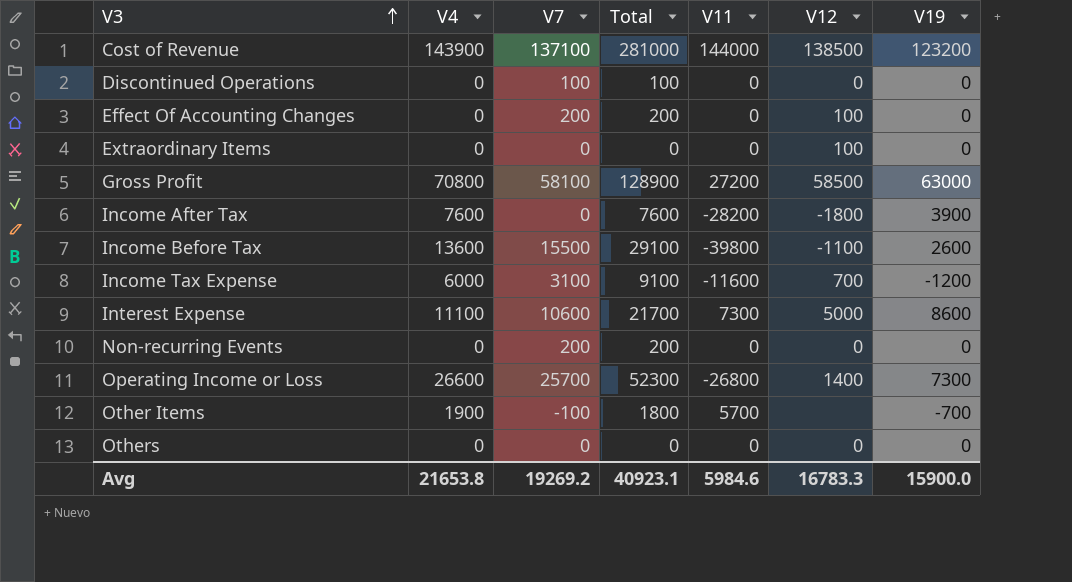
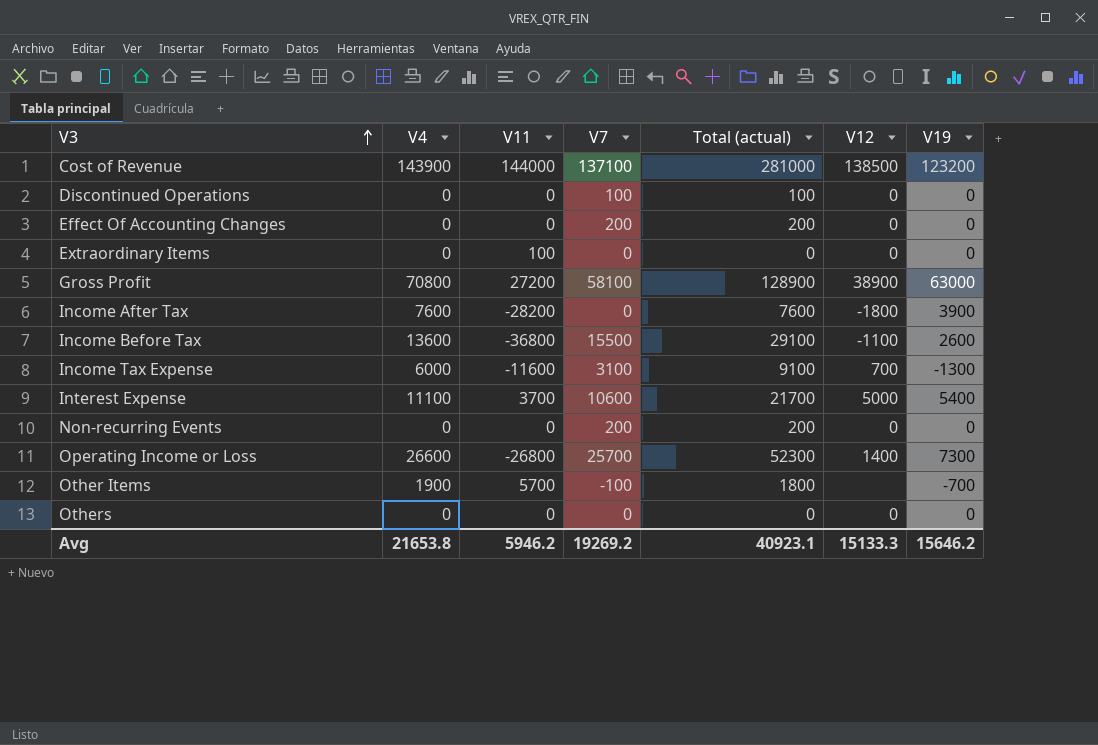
column V11 | position: 5 -> 3
column name: Total -> Total (actual)
Effect Of Accounting Changes | V12: 100 -> 0
Extraordinary Items | V11: 0 -> 100
Extraordinary Items | V12: 100 -> 0
Gross Profit | V12: 58500 -> 38900
Income Before Tax | V11: -39800 -> -36800
Income Tax Expense | V19: -1200 -> -1300
Interest Expense | V11: 7300 -> 3700
Interest Expense | V19: 8600 -> 5400
Avg | V11: 5984.6 -> 5946.2
Avg | V12: 16783.3 -> 15133.3
Avg | V19: 15900.0 -> 15646.2

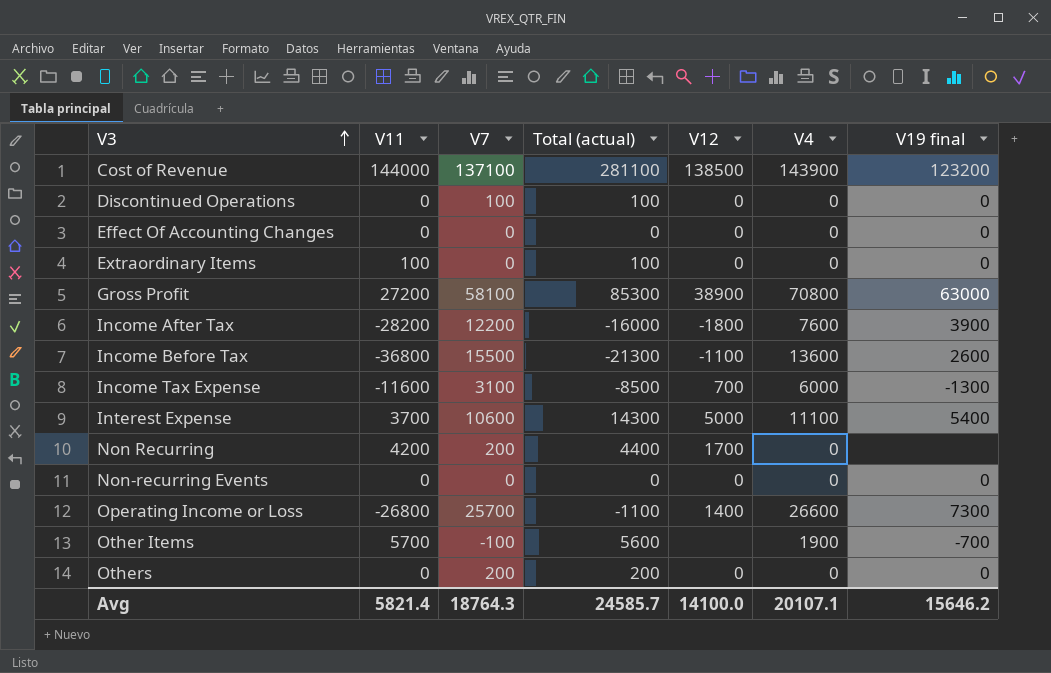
column Total (actual) | formula: [V4] + [V7] -> [V11] + [V7]
column V4 | position: 2 -> 6
column name: V19 -> V19 final
Effect Of Accounting Changes | V7: 200 -> 0
Income After Tax | V7: 0 -> 12200
row Non Recurring: none -> 4200 | 200 | 4400 | 1700 | 0 | none
Non-recurring Events | V7: 200 -> 0
Others | V7: 0 -> 200
Avg | V11: 5946.2 -> 5821.4
Avg | V7: 19269.2 -> 18764.3
Avg | Total (actual): 40923.1 -> 24585.7
Avg | V12: 15133.3 -> 14100.0
Avg | V4: 21653.8 -> 20107.1

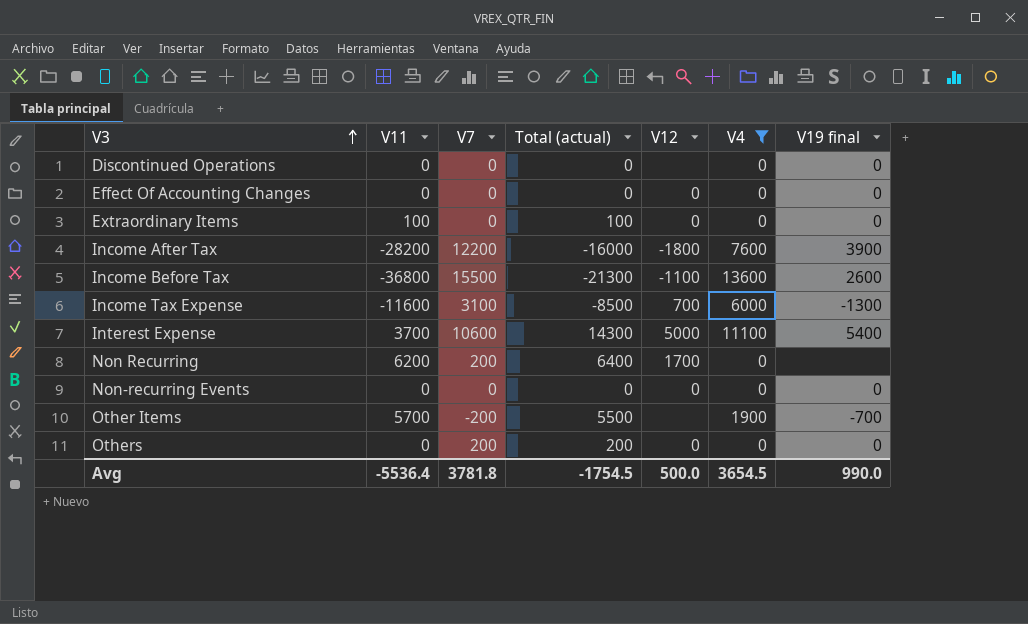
filter: none -> V4 <= 13600
Discontinued Operations | V7: 100 -> 0
Discontinued Operations | Total (actual): 100 -> 0
Discontinued Operations | V12: 0 -> none
Non Recurring | V11: 4200 -> 6200
Non Recurring | Total (actual): 4400 -> 6400
Other Items | V7: -100 -> -200
Other Items | Total (actual): 5600 -> 5500
Avg | V11: 5821.4 -> -5536.4
Avg | V7: 18764.3 -> 3781.8
Avg | Total (actual): 24585.7 -> -1754.5
Avg | V12: 14100.0 -> 500.0
Avg | V4: 20107.1 -> 3654.5
Avg | V19 final: 15646.2 -> 990.0

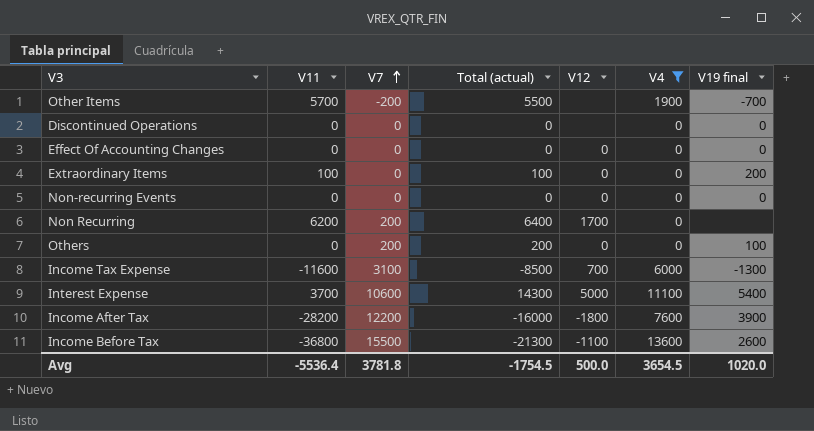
row order: V3 ascending -> V7 ascending
Extraordinary Items | V19 final: 0 -> 200
Others | V19 final: 0 -> 100
Avg | V19 final: 990.0 -> 1020.0

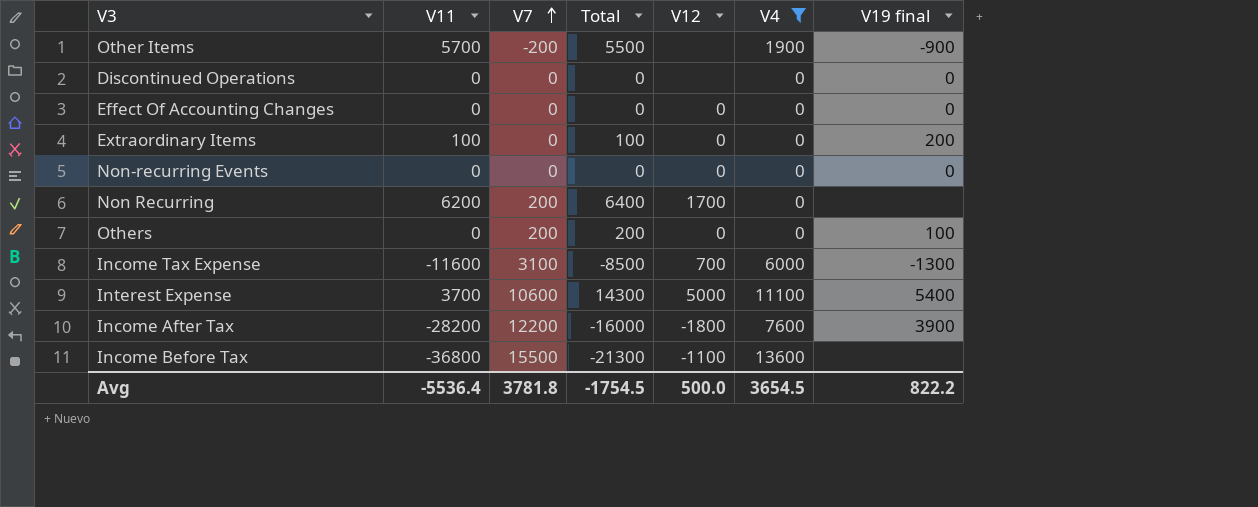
column name: Total (actual) -> Total
Other Items | V19 final: -700 -> -900
Income Before Tax | V19 final: 2600 -> none
Avg | V19 final: 1020.0 -> 822.2

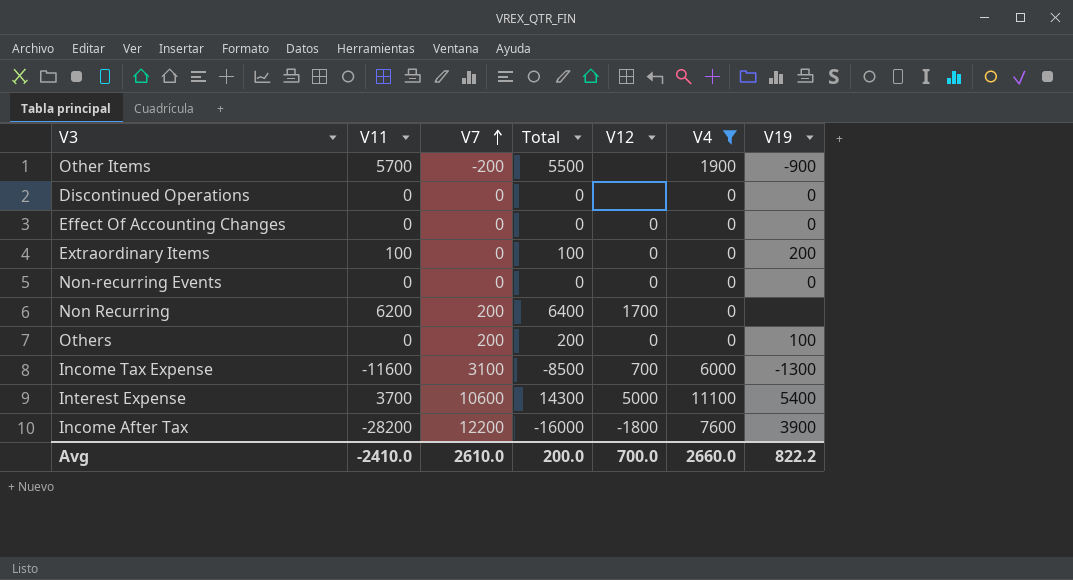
column name: V19 final -> V19
row Income Before Tax: -36800 | 15500 | -21300 | -1100 | 13600 | none -> none
Avg | V11: -5536.4 -> -2410.0
Avg | V7: 3781.8 -> 2610.0
Avg | Total: -1754.5 -> 200.0
Avg | V12: 500.0 -> 700.0
Avg | V4: 3654.5 -> 2660.0

